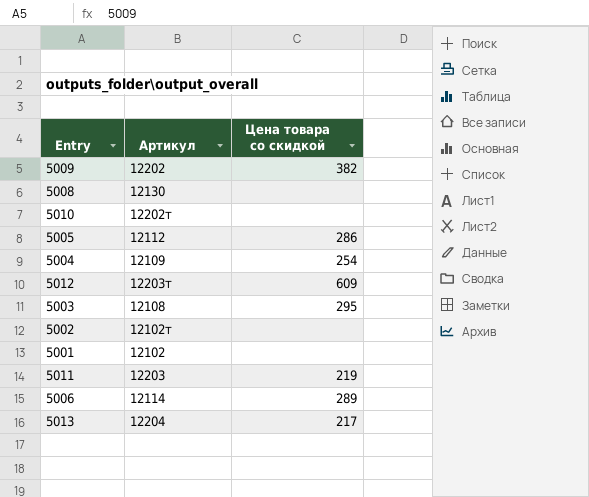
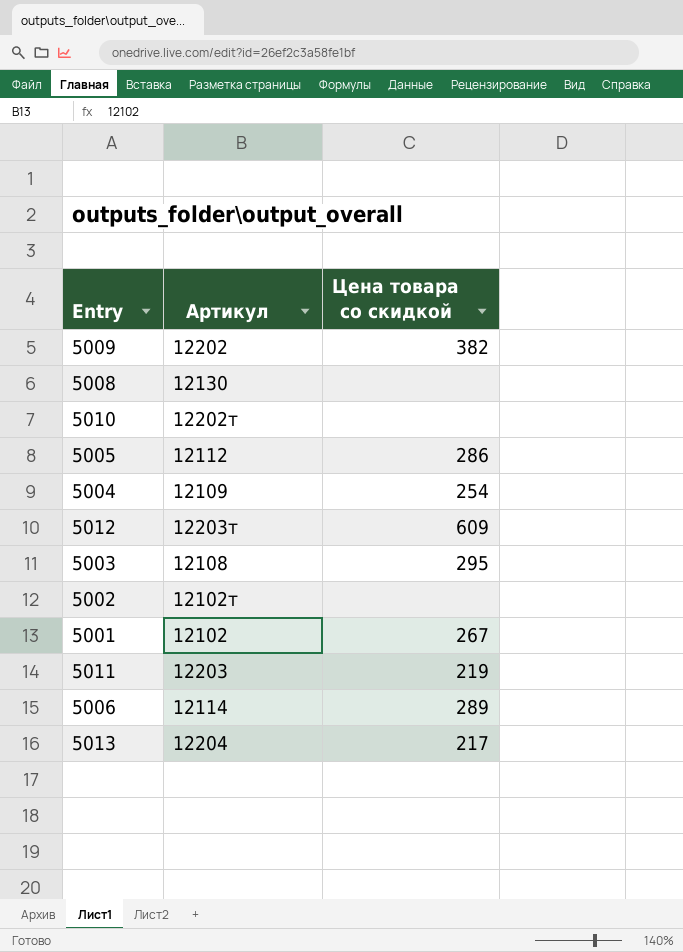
5001 | Цена товара со скидкой: none -> 267

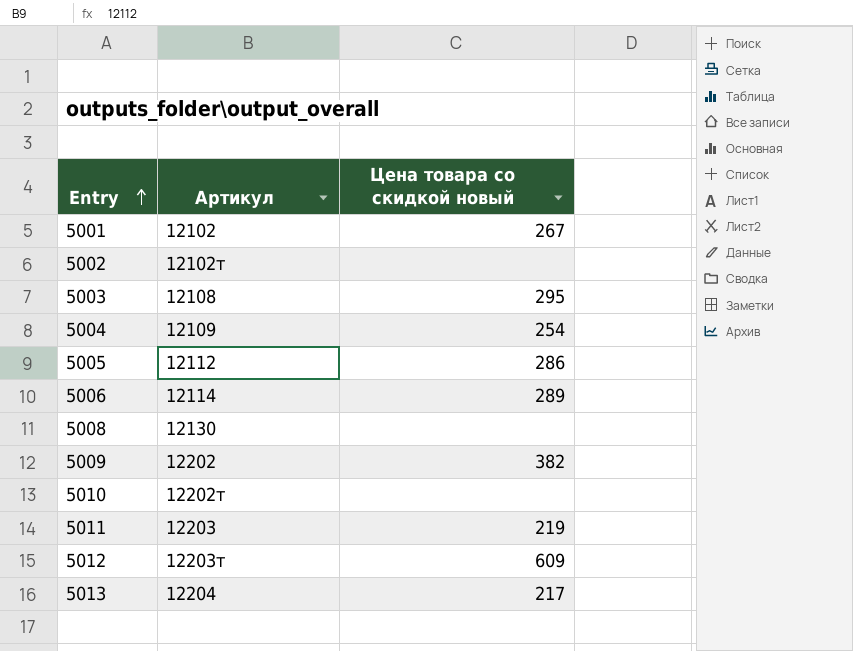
row order: none -> Entry ascending
column name: Цена товара со скидкой -> Цена товара со скидкой новый

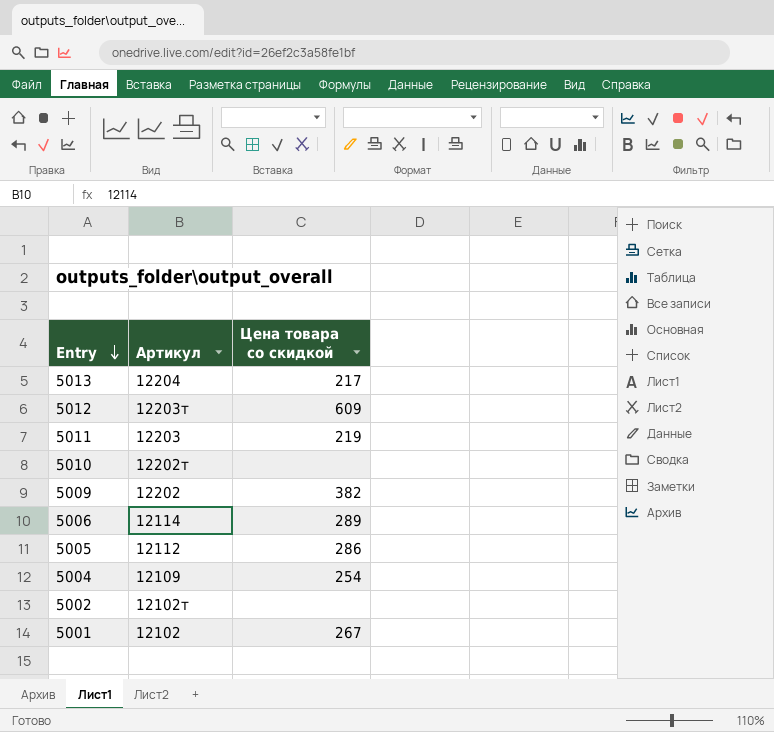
row order: Entry ascending -> Entry descending
column name: Цена товара со скидкой новый -> Цена товара со скидкой
row 5003: 12108 | 295 -> none
row 5008: 12130 | none -> none

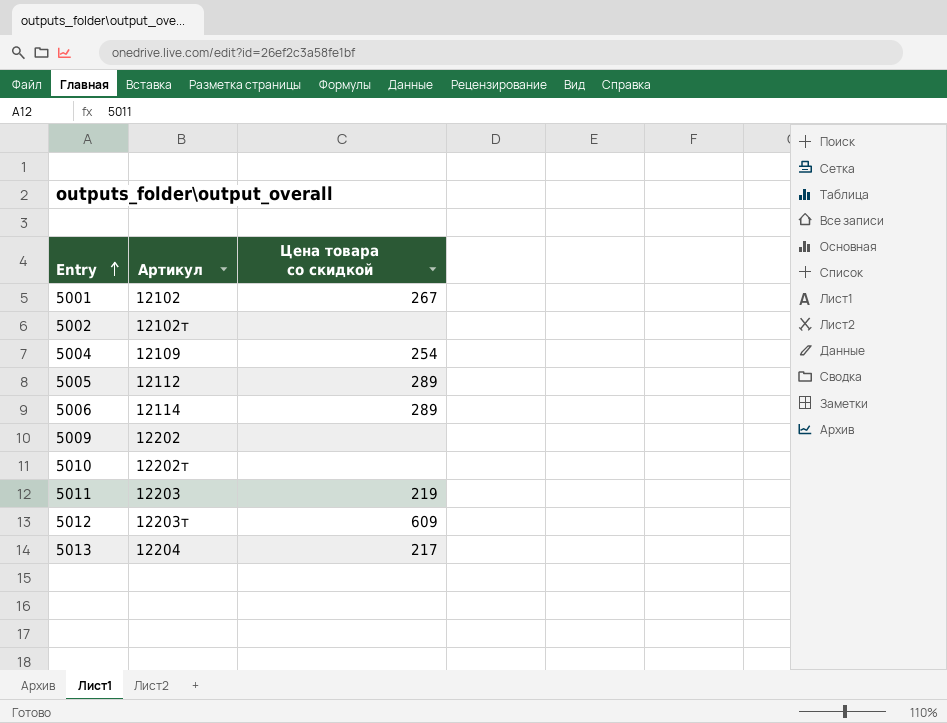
row order: Entry descending -> Entry ascending
5005 | Цена товара со скидкой: 286 -> 289
5009 | Цена товара со скидкой: 382 -> none

